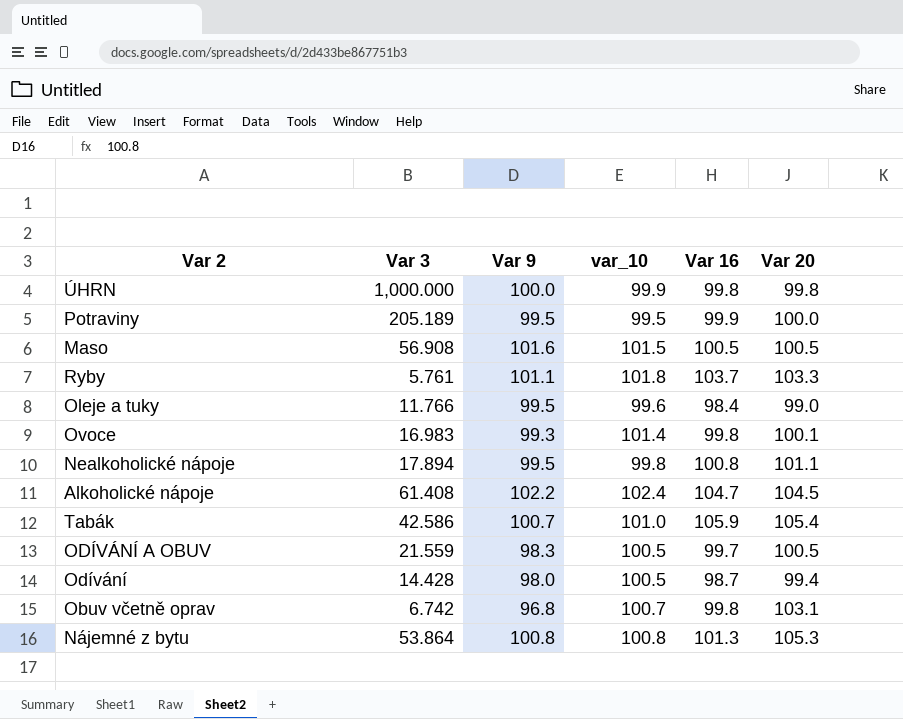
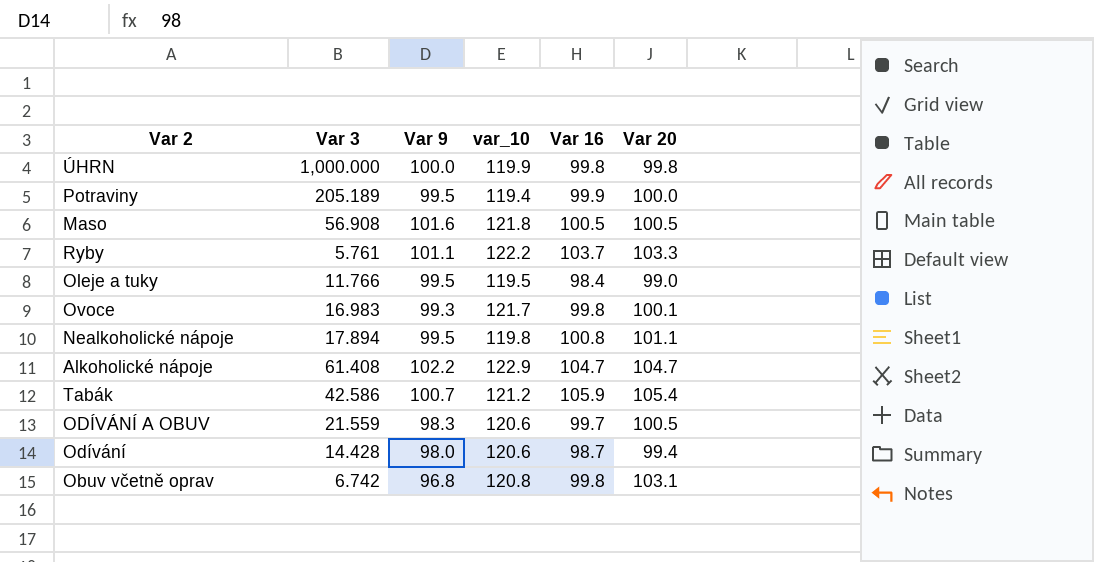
row Nájemné z bytu: 53.864 | 100.8 | 100.8 | 101.3 | 105.3 -> none
ÚHRN | var_10: 99.9 -> 119.9
Potraviny | var_10: 99.5 -> 119.4
Maso | var_10: 101.5 -> 121.8
Ryby | var_10: 101.8 -> 122.2
Oleje a tuky | var_10: 99.6 -> 119.5
Ovoce | var_10: 101.4 -> 121.7
Nealkoholické nápoje | var_10: 99.8 -> 119.8
Alkoholické nápoje | var_10: 102.4 -> 122.9
Alkoholické nápoje | Var 20: 104.5 -> 104.7
Tabák | var_10: 101.0 -> 121.2
ODÍVÁNÍ A OBUV | var_10: 100.5 -> 120.6
Odívání | var_10: 100.5 -> 120.6
Obuv včetně oprav | var_10: 100.7 -> 120.8

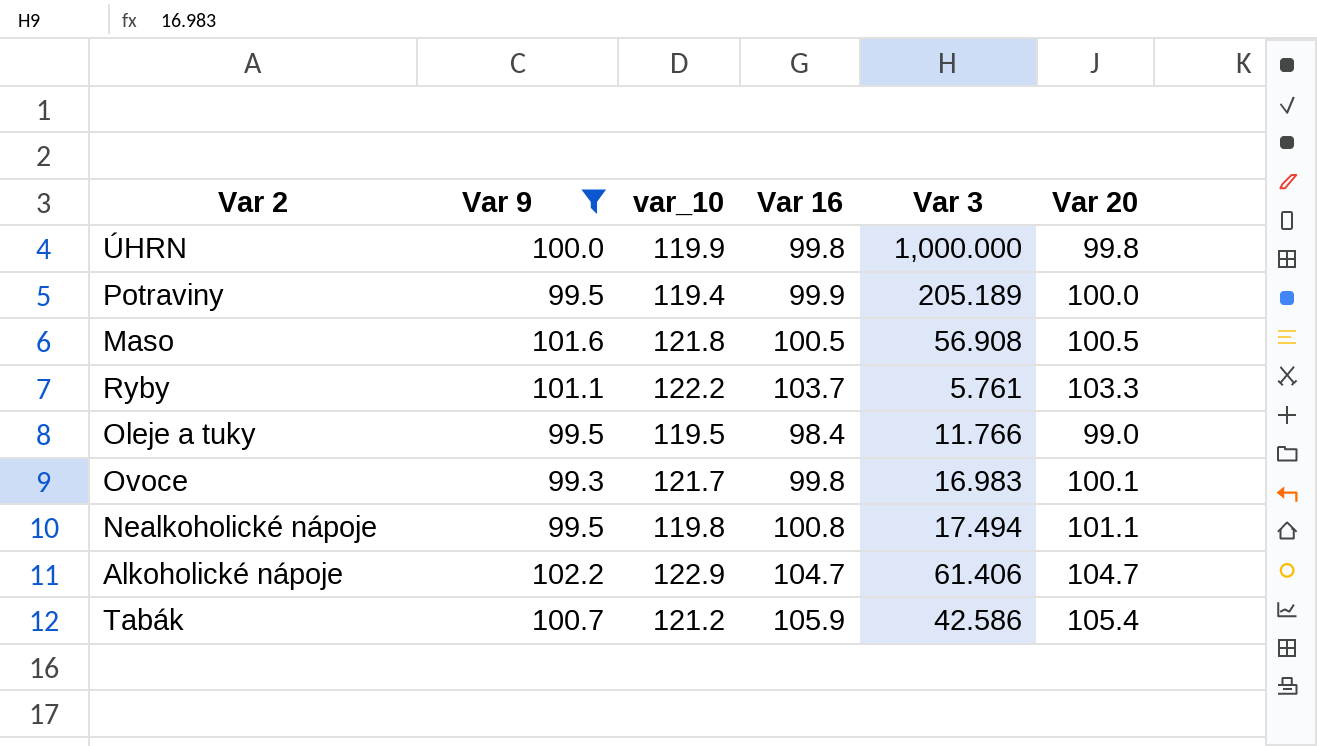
filter: none -> Var 9 >= 99.3
column Var 3 | position: 2 -> 5
Nealkoholické nápoje | Var 3: 17.894 -> 17.494
Alkoholické nápoje | Var 3: 61.408 -> 61.406

